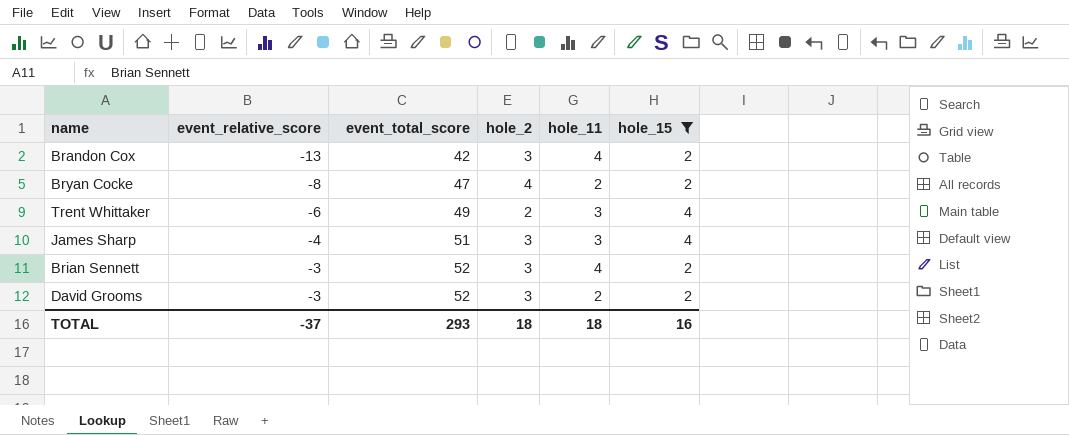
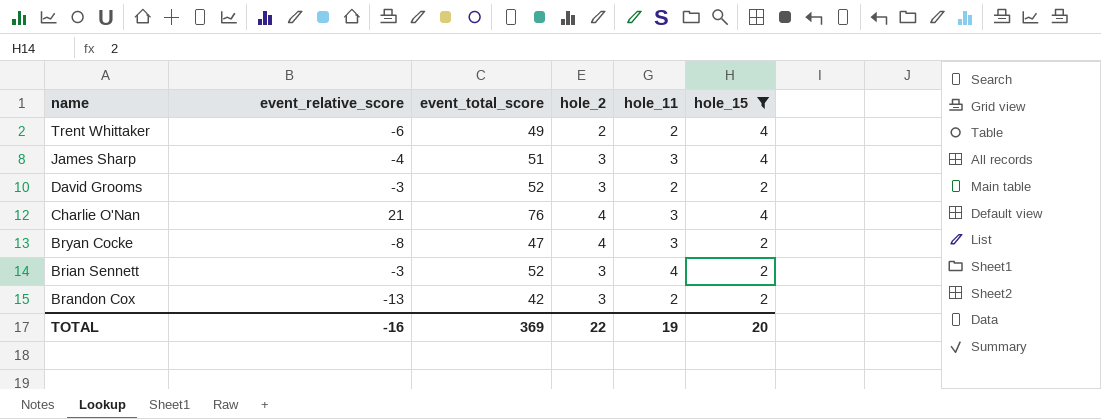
row order: event_relative_score ascending -> name descending
Trent Whittaker | hole_11: 3 -> 2
row Charlie O'Nan: none -> 21 | 76 | 4 | 3 | 4
Bryan Cocke | hole_11: 2 -> 3
Brandon Cox | hole_11: 4 -> 2
TOTAL | event_relative_score: -37 -> -16
TOTAL | event_total_score: 293 -> 369
TOTAL | hole_2: 18 -> 22
TOTAL | hole_11: 18 -> 19
TOTAL | hole_15: 16 -> 20

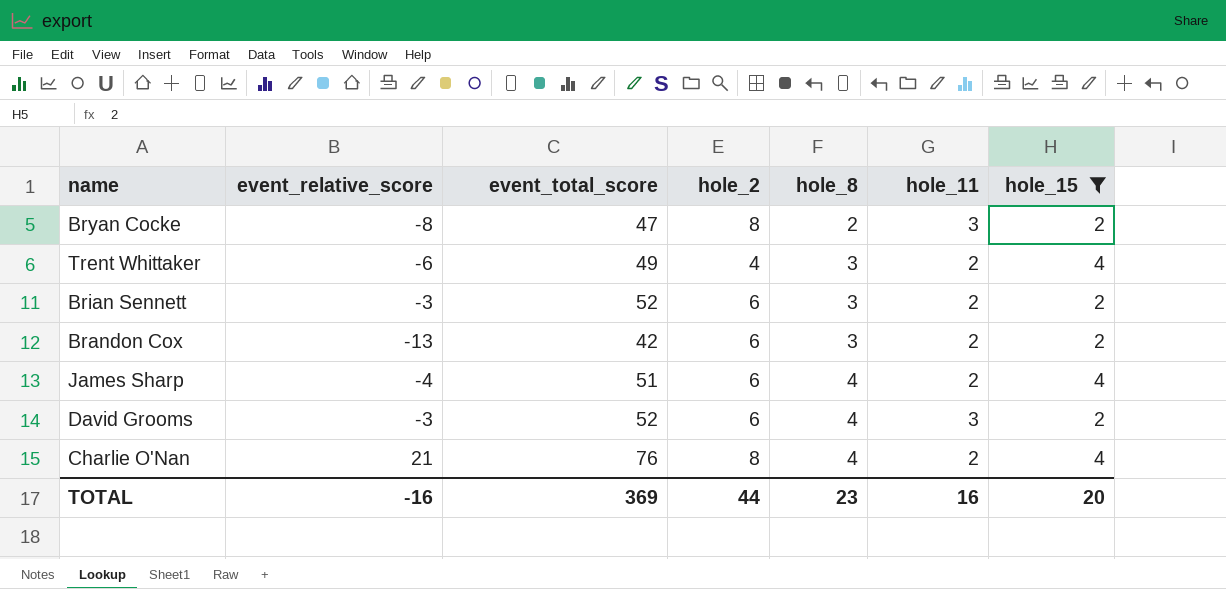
row order: name descending -> hole_8 ascending
column hole_8 | position: none -> 5
Bryan Cocke | hole_2: 4 -> 8
Trent Whittaker | hole_2: 2 -> 4
Brian Sennett | hole_2: 3 -> 6
Brian Sennett | hole_11: 4 -> 2
Brandon Cox | hole_2: 3 -> 6
James Sharp | hole_2: 3 -> 6
James Sharp | hole_11: 3 -> 2
David Grooms | hole_2: 3 -> 6
David Grooms | hole_11: 2 -> 3
Charlie O'Nan | hole_2: 4 -> 8
Charlie O'Nan | hole_11: 3 -> 2
TOTAL | hole_2: 22 -> 44
TOTAL | hole_11: 19 -> 16

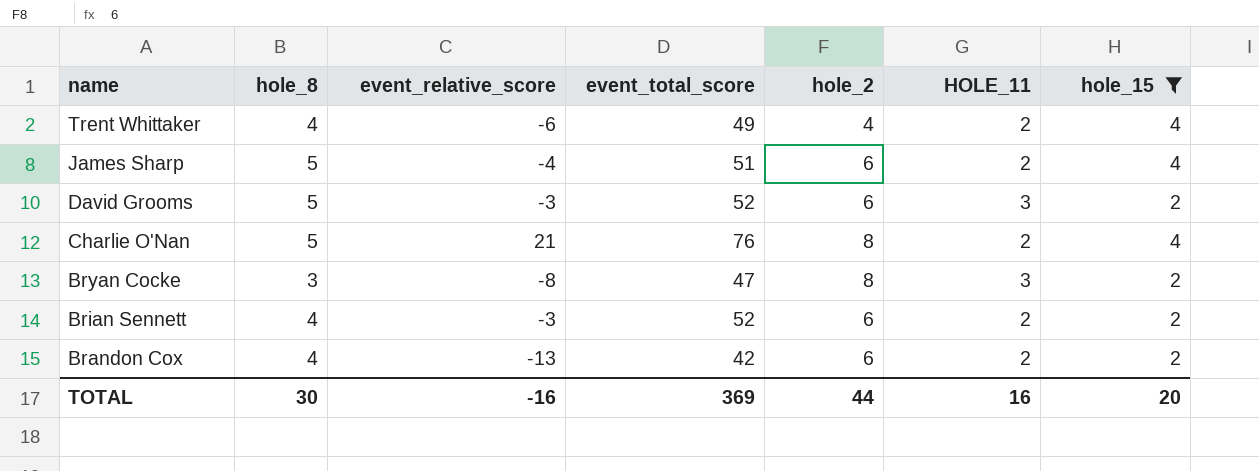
row order: hole_8 ascending -> name descending
column hole_8 | position: 5 -> 2
column name: hole_11 -> HOLE_11
Trent Whittaker | hole_8: 3 -> 4
James Sharp | hole_8: 4 -> 5
David Grooms | hole_8: 4 -> 5
Charlie O'Nan | hole_8: 4 -> 5
Bryan Cocke | hole_8: 2 -> 3
Brian Sennett | hole_8: 3 -> 4
Brandon Cox | hole_8: 3 -> 4
TOTAL | hole_8: 23 -> 30

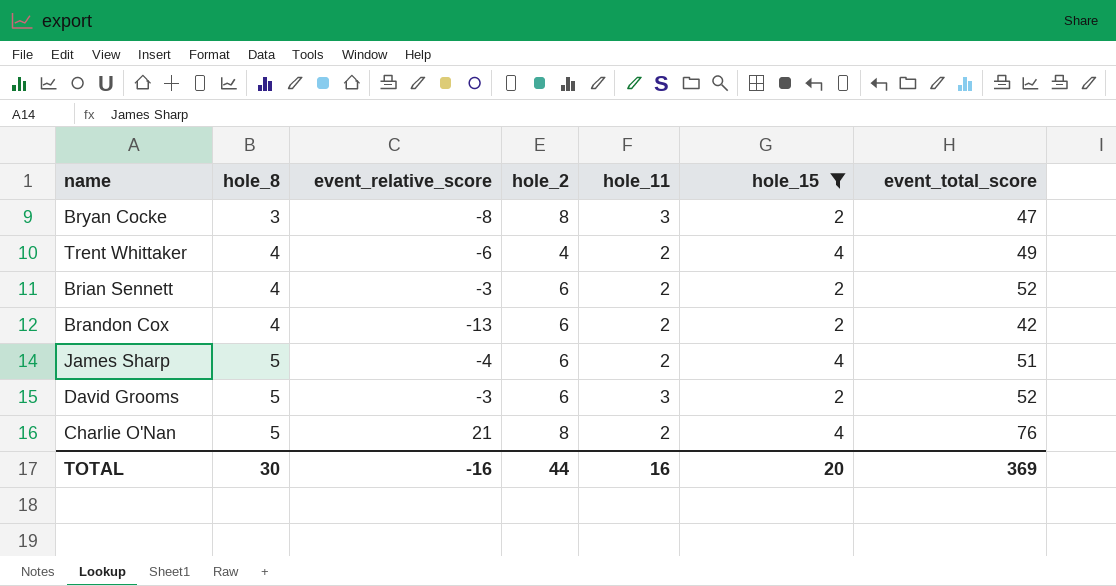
row order: name descending -> hole_8 ascending
column name: HOLE_11 -> hole_11
column event_total_score | position: 4 -> 7

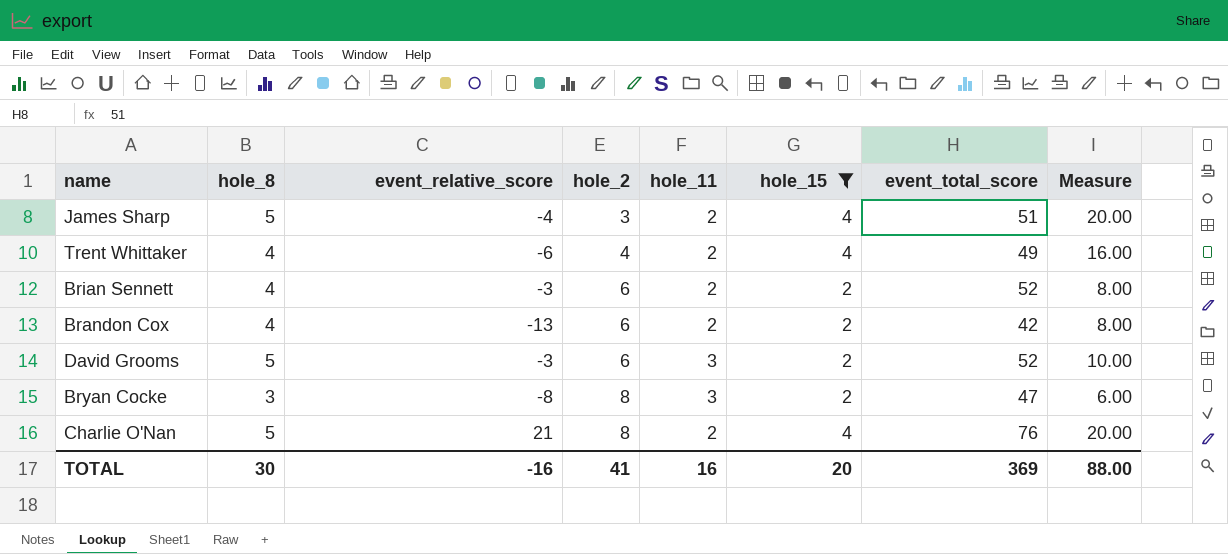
row order: hole_8 ascending -> hole_2 ascending
column Measure | formula: none -> [hole_8] * [hole_15]
James Sharp | hole_2: 6 -> 3
TOTAL | hole_2: 44 -> 41

